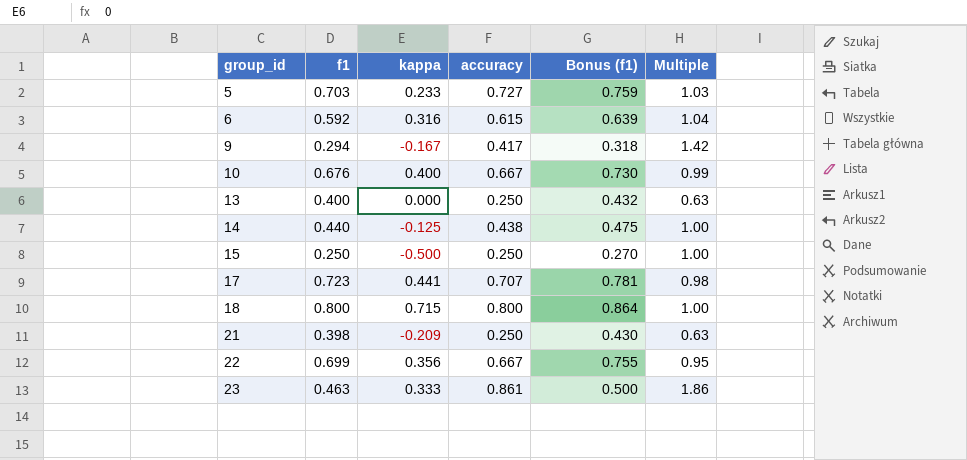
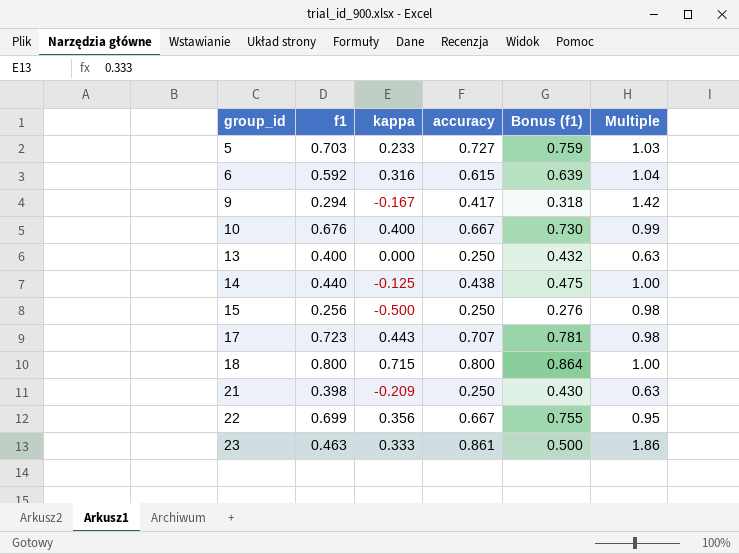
15 | f1: 0.250 -> 0.256
15 | Bonus (f1): 0.270 -> 0.276
15 | Multiple: 1.00 -> 0.98
17 | kappa: 0.441 -> 0.443

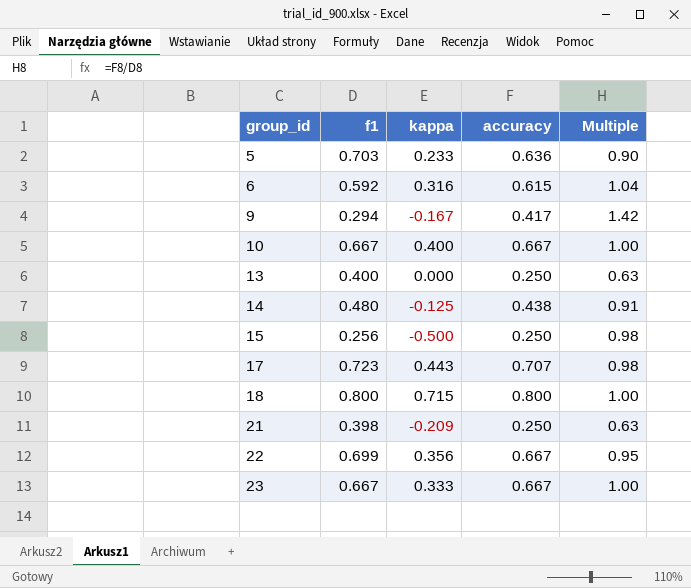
column Bonus (f1) | formula: [f1] * 1.08 -> none
5 | accuracy: 0.727 -> 0.636
5 | Multiple: 1.03 -> 0.90
10 | f1: 0.676 -> 0.667
10 | Multiple: 0.99 -> 1.00
14 | f1: 0.440 -> 0.480
14 | Multiple: 1.00 -> 0.91
23 | f1: 0.463 -> 0.667
23 | accuracy: 0.861 -> 0.667
23 | Multiple: 1.86 -> 1.00

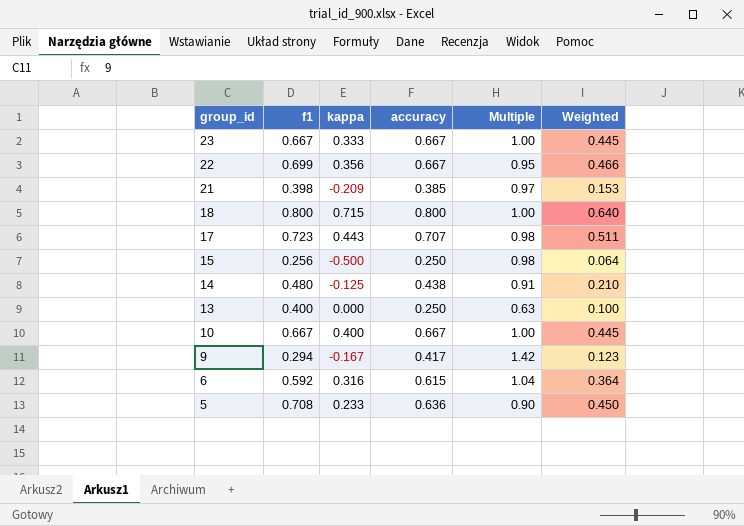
row order: group_id ascending -> group_id descending
column Weighted | formula: none -> [f1] * [accuracy]
21 | accuracy: 0.250 -> 0.385
21 | Multiple: 0.63 -> 0.97
5 | f1: 0.703 -> 0.708

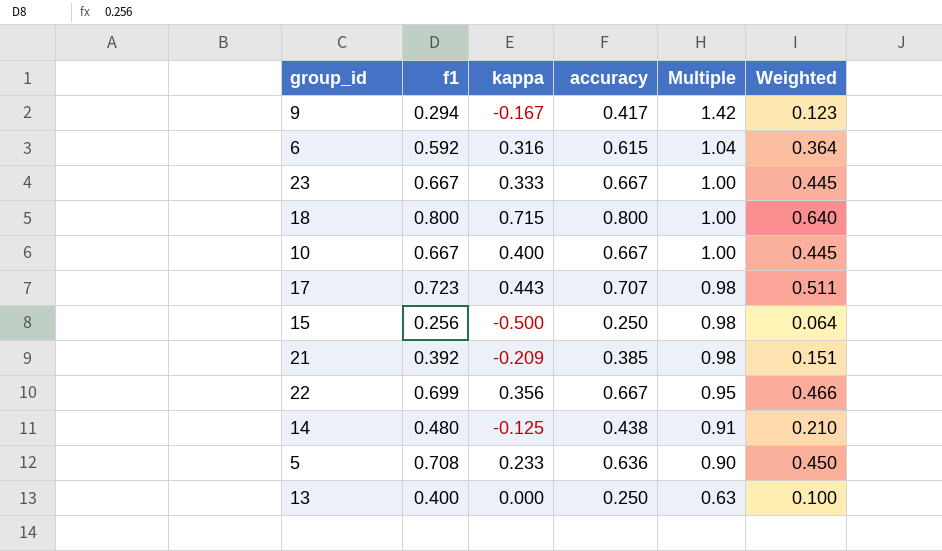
row order: group_id descending -> Multiple descending
21 | f1: 0.398 -> 0.392
21 | Multiple: 0.97 -> 0.98
21 | Weighted: 0.153 -> 0.151

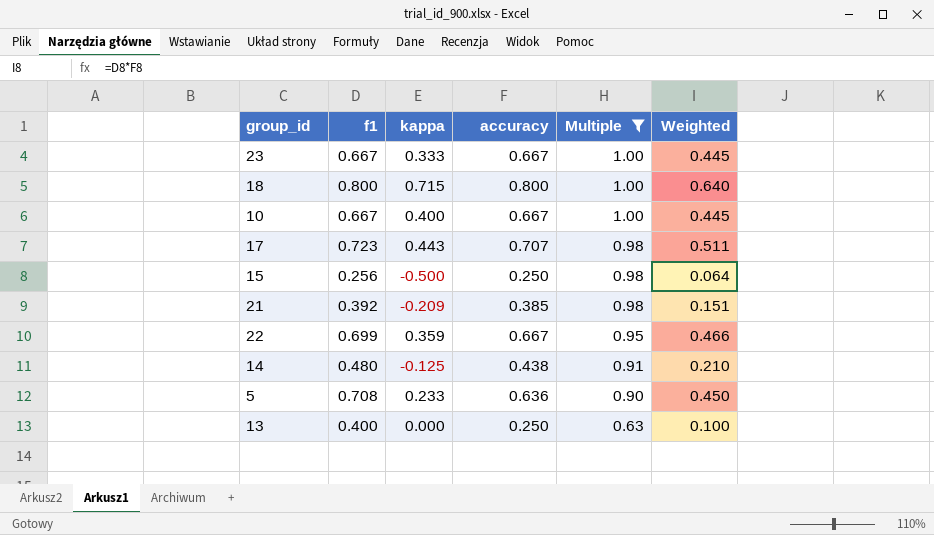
filter: none -> Multiple <= 1.00
22 | kappa: 0.356 -> 0.359

